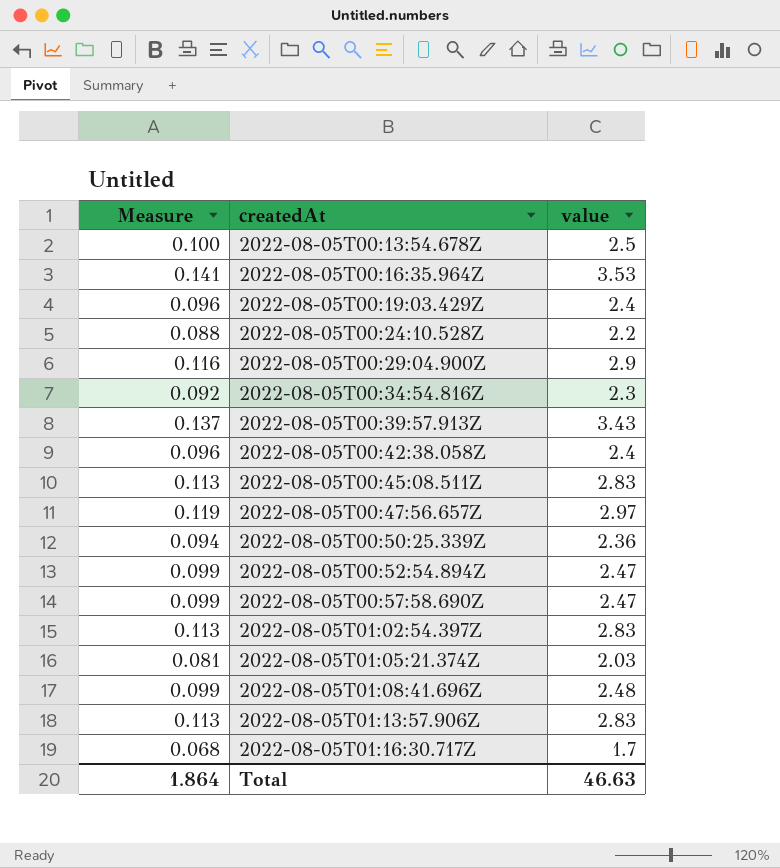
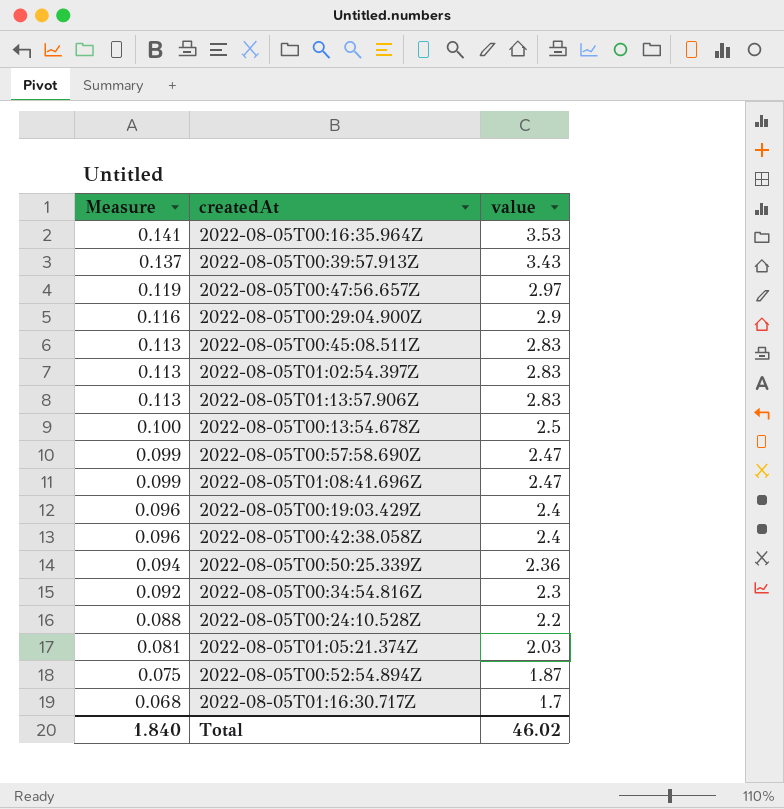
row order: createdAt ascending -> Measure descending
2022-08-05T01:08:41.696Z | value: 2.48 -> 2.47
2022-08-05T00:52:54.894Z | Measure: 0.099 -> 0.075
2022-08-05T00:52:54.894Z | value: 2.47 -> 1.87
Total | Measure: 1.864 -> 1.840
Total | value: 46.63 -> 46.02

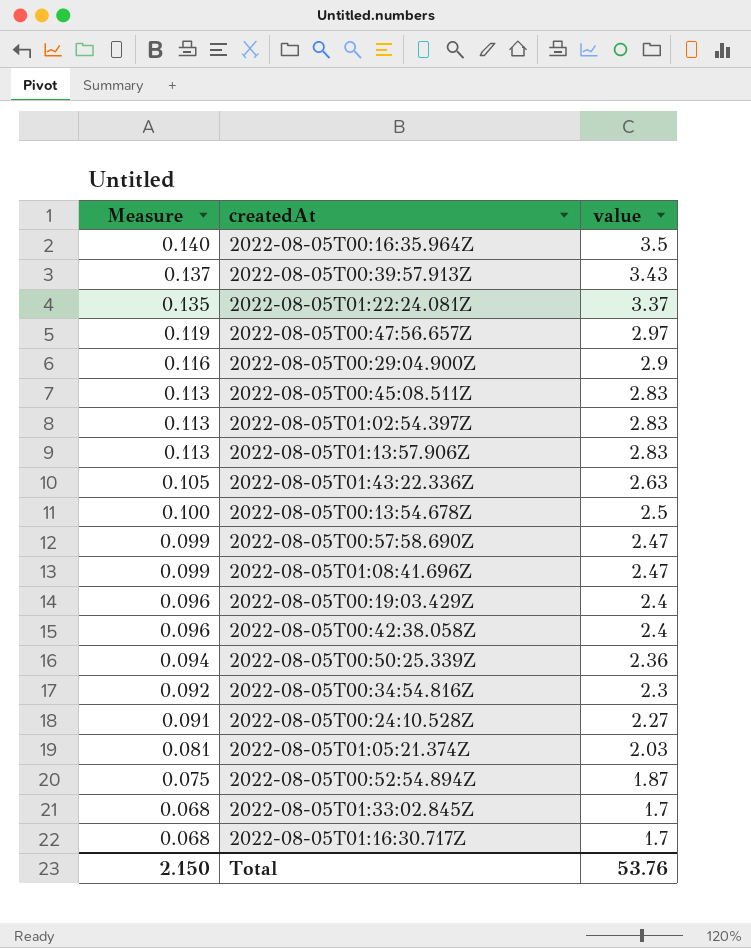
2022-08-05T00:16:35.964Z | Measure: 0.141 -> 0.140
2022-08-05T00:16:35.964Z | value: 3.53 -> 3.5
row 2022-08-05T01:22:24.081Z: none -> 0.135 | 3.37
row 2022-08-05T01:43:22.336Z: none -> 0.105 | 2.63
2022-08-05T00:24:10.528Z | Measure: 0.088 -> 0.091
2022-08-05T00:24:10.528Z | value: 2.2 -> 2.27
row 2022-08-05T01:33:02.845Z: none -> 0.068 | 1.7
Total | Measure: 1.840 -> 2.150
Total | value: 46.02 -> 53.76

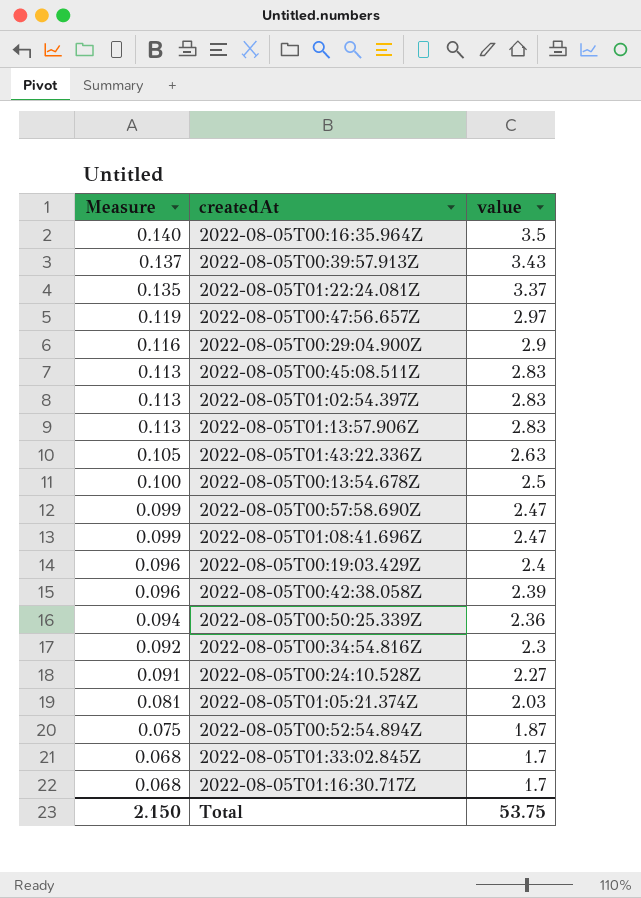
2022-08-05T00:42:38.058Z | value: 2.4 -> 2.39
Total | value: 53.76 -> 53.75

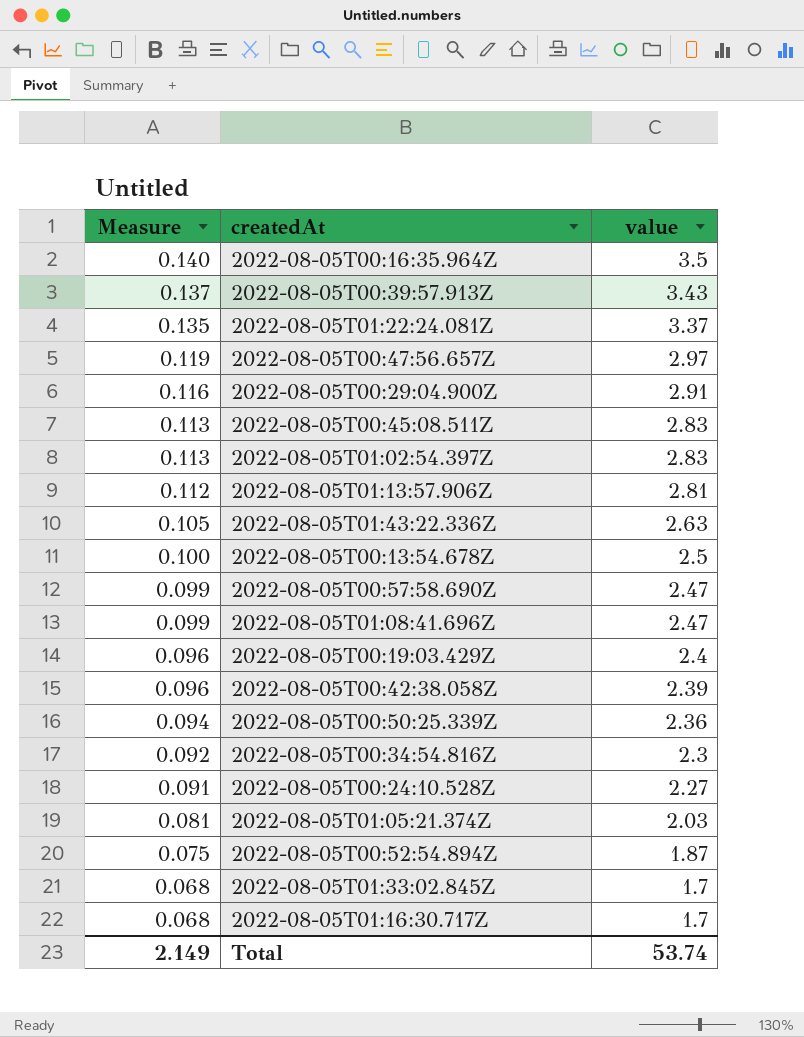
2022-08-05T00:29:04.900Z | value: 2.9 -> 2.91
2022-08-05T01:13:57.906Z | Measure: 0.113 -> 0.112
2022-08-05T01:13:57.906Z | value: 2.83 -> 2.81
Total | Measure: 2.150 -> 2.149
Total | value: 53.75 -> 53.74

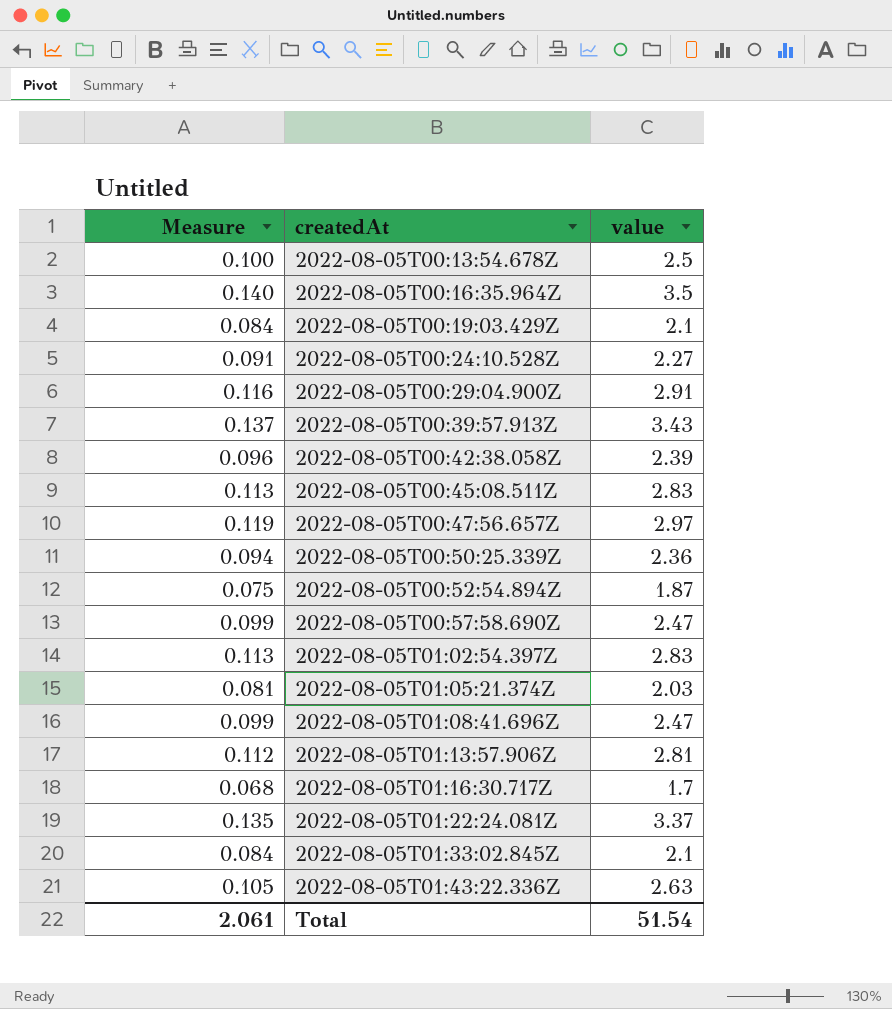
row order: Measure descending -> createdAt ascending
row 2022-08-05T00:34:54.816Z: 0.092 | 2.3 -> none
2022-08-05T00:19:03.429Z | Measure: 0.096 -> 0.084
2022-08-05T00:19:03.429Z | value: 2.4 -> 2.1
2022-08-05T01:33:02.845Z | Measure: 0.068 -> 0.084
2022-08-05T01:33:02.845Z | value: 1.7 -> 2.1
Total | Measure: 2.149 -> 2.061
Total | value: 53.74 -> 51.54

